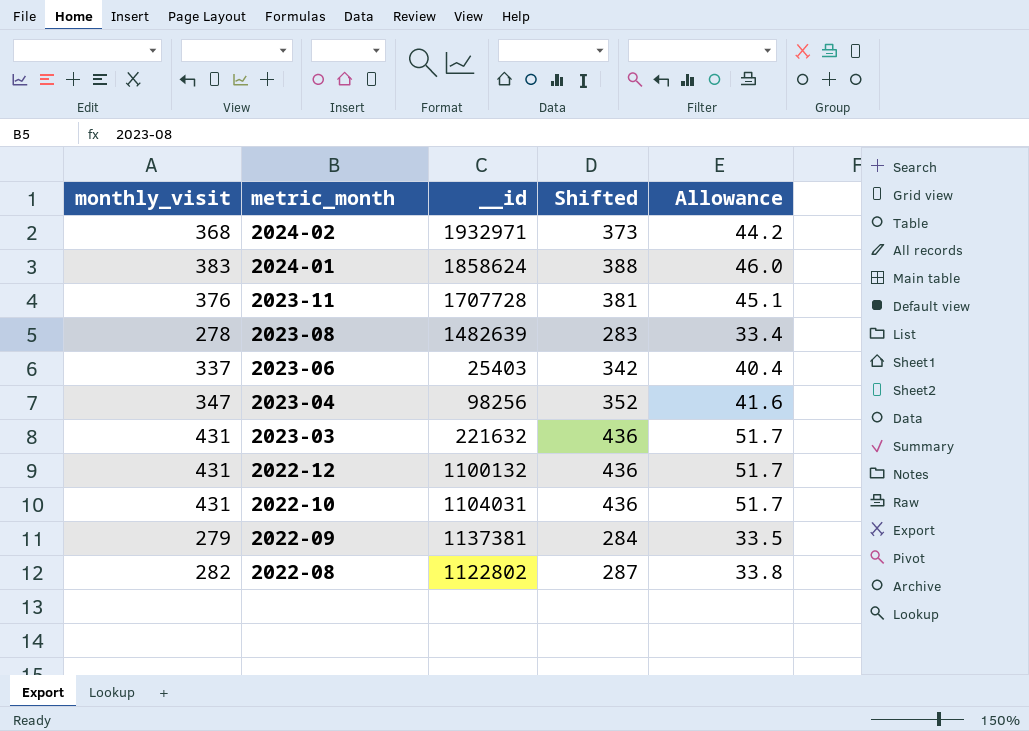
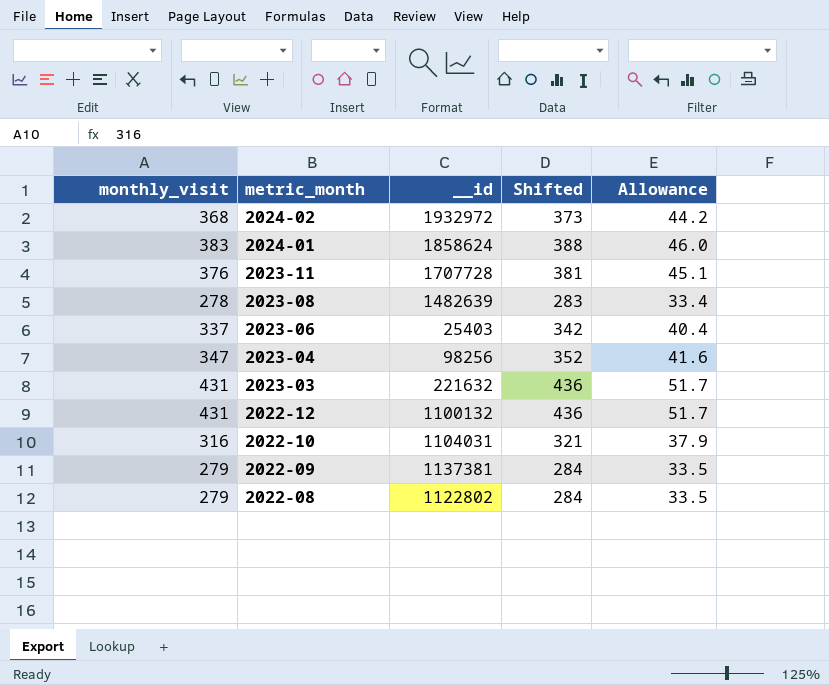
2024-02 | __id: 1932971 -> 1932972
2022-10 | monthly_visit: 431 -> 316
2022-10 | Shifted: 436 -> 321
2022-10 | Allowance: 51.7 -> 37.9
2022-08 | monthly_visit: 282 -> 279
2022-08 | Shifted: 287 -> 284
2022-08 | Allowance: 33.8 -> 33.5

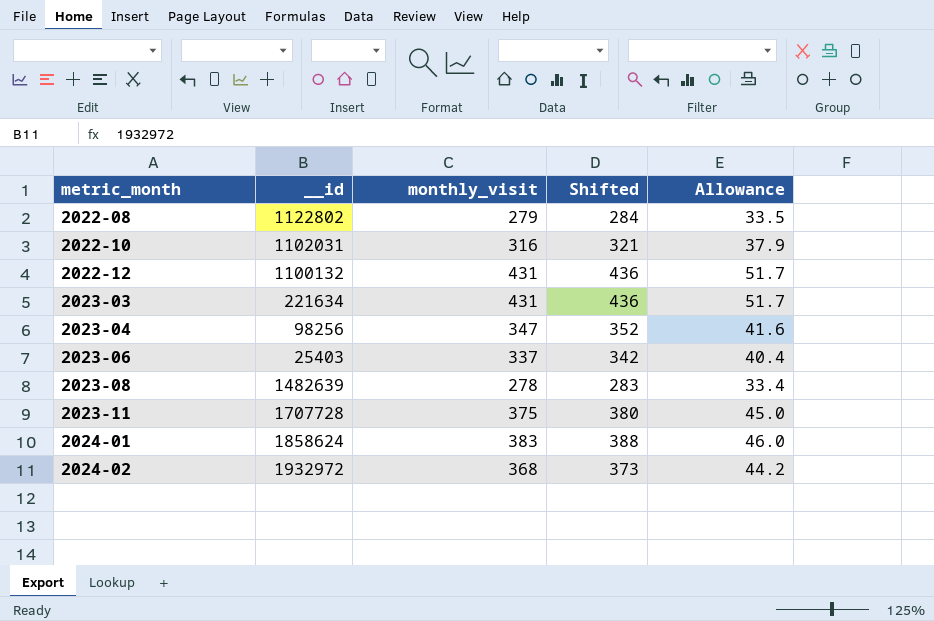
row order: metric_month descending -> metric_month ascending
column monthly_visit | position: 1 -> 3
row 2022-09: 279 | 1137381 | 284 | 33.5 -> none
2022-10 | __id: 1104031 -> 1102031
2023-03 | __id: 221632 -> 221634
2023-11 | monthly_visit: 376 -> 375
2023-11 | Shifted: 381 -> 380
2023-11 | Allowance: 45.1 -> 45.0

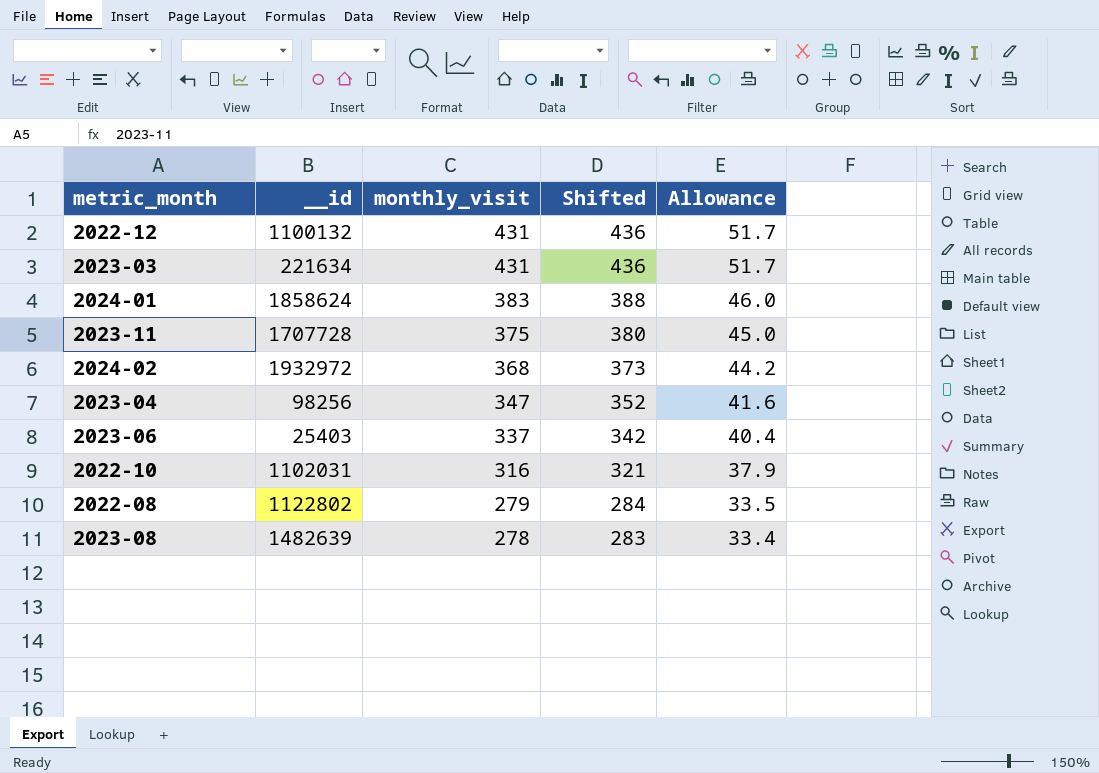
row order: metric_month ascending -> monthly_visit descending

